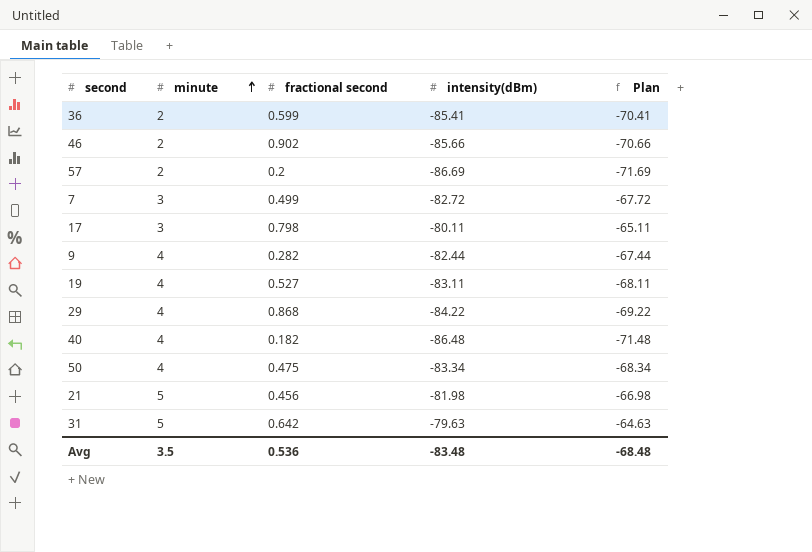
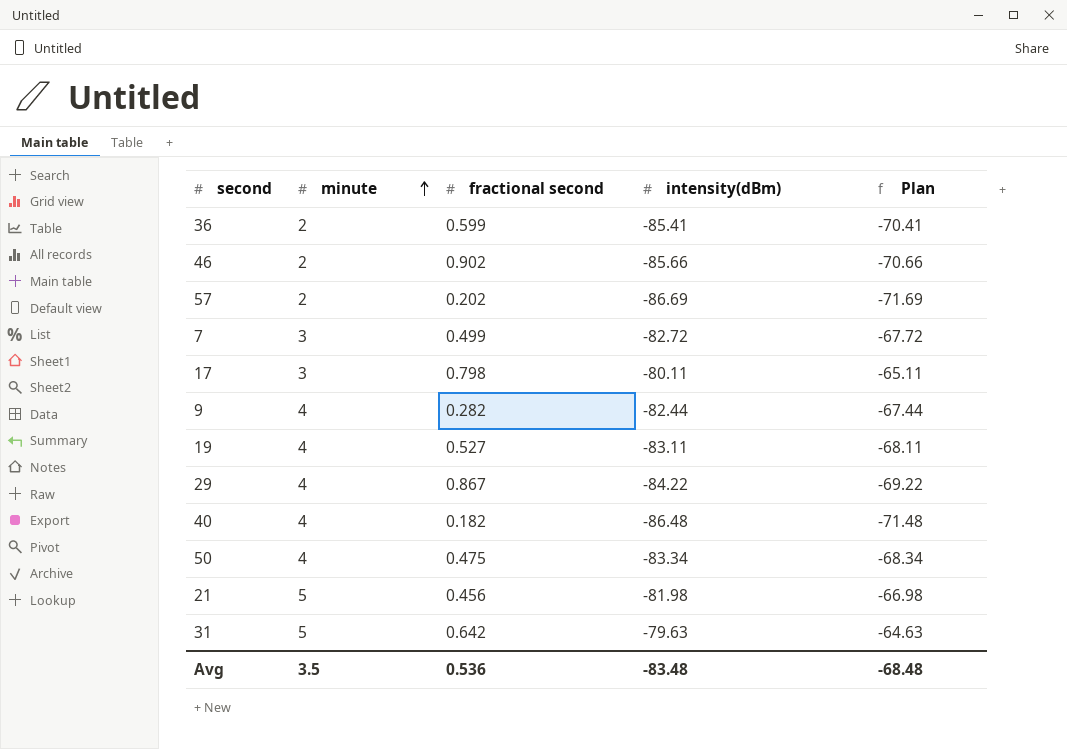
57 | fractional second: 0.2 -> 0.202
29 | fractional second: 0.868 -> 0.867

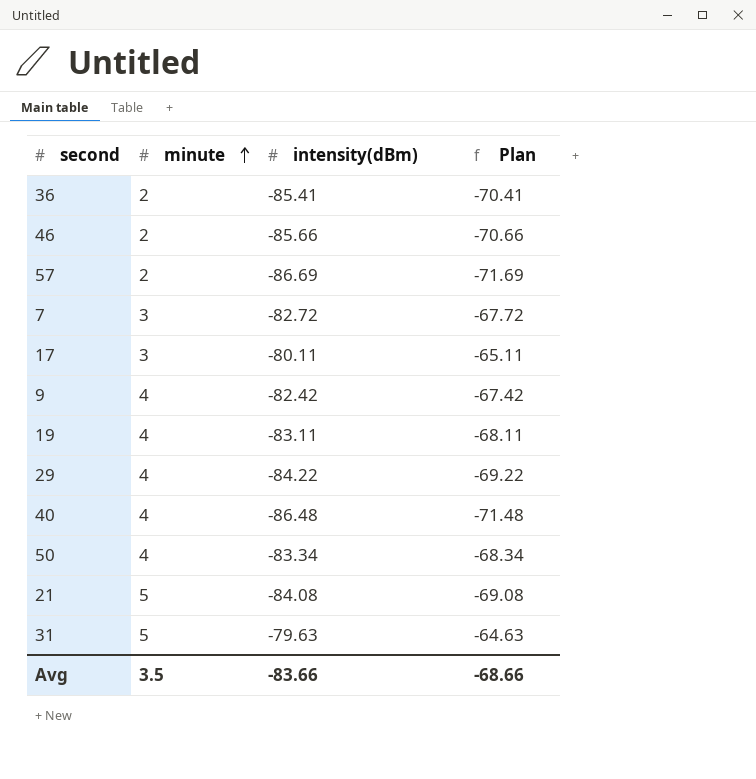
column fractional second | position: 3 -> none
9 | intensity(dBm): -82.44 -> -82.42
9 | Plan: -67.44 -> -67.42
21 | intensity(dBm): -81.98 -> -84.08
21 | Plan: -66.98 -> -69.08
Avg | intensity(dBm): -83.48 -> -83.66
Avg | Plan: -68.48 -> -68.66

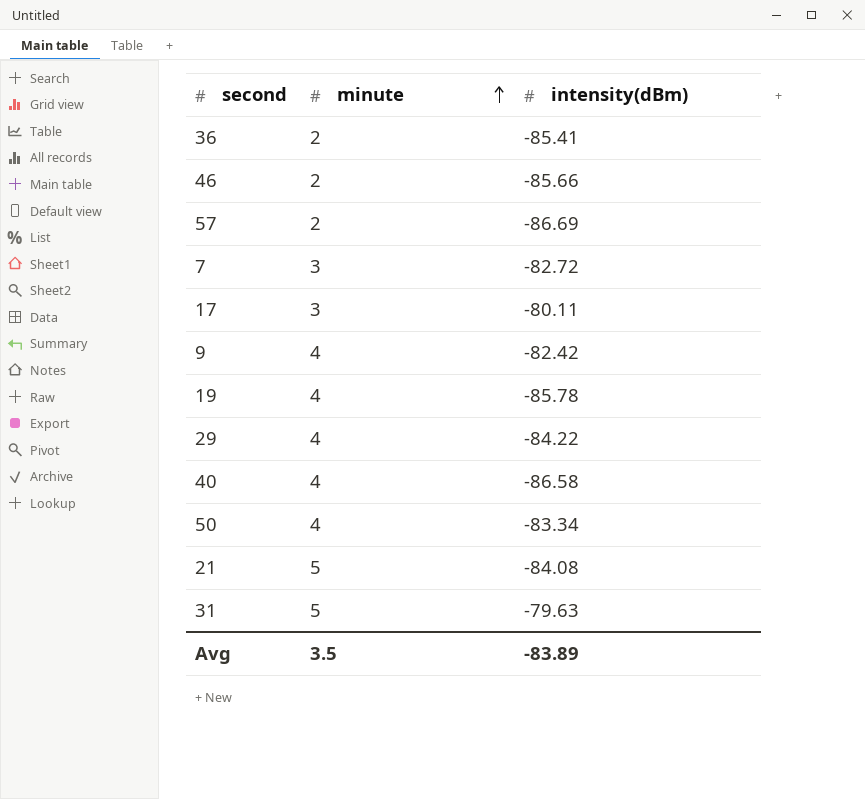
column Plan | formula: [intensity(dBm)] + 15 -> none
19 | intensity(dBm): -83.11 -> -85.78
40 | intensity(dBm): -86.48 -> -86.58
Avg | intensity(dBm): -83.66 -> -83.89

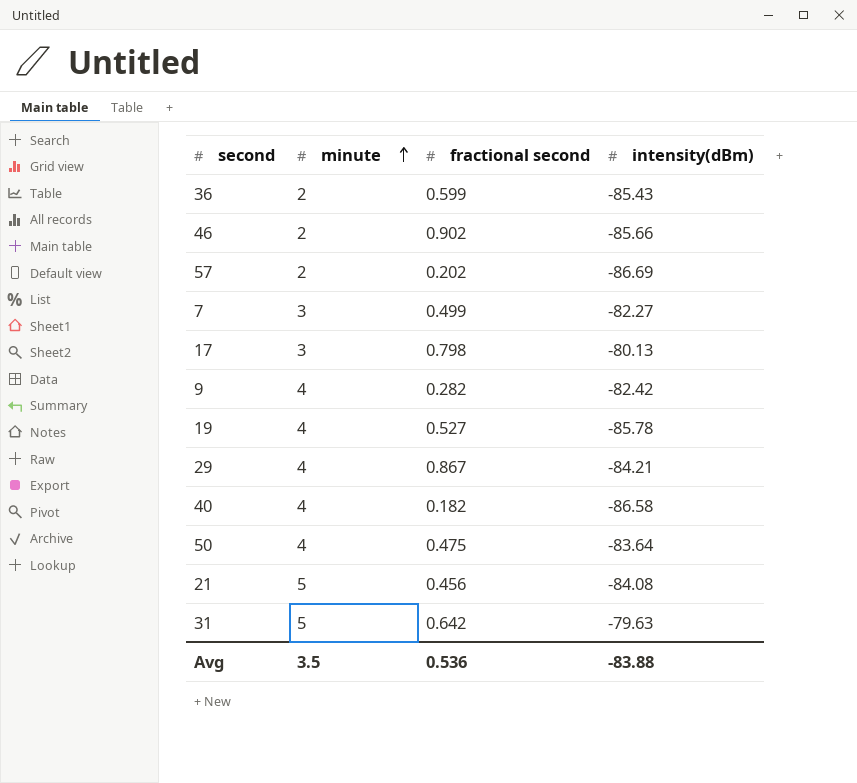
column fractional second | position: none -> 3
36 | intensity(dBm): -85.41 -> -85.43
7 | intensity(dBm): -82.72 -> -82.27
17 | intensity(dBm): -80.11 -> -80.13
29 | intensity(dBm): -84.22 -> -84.21
50 | intensity(dBm): -83.34 -> -83.64
Avg | intensity(dBm): -83.89 -> -83.88

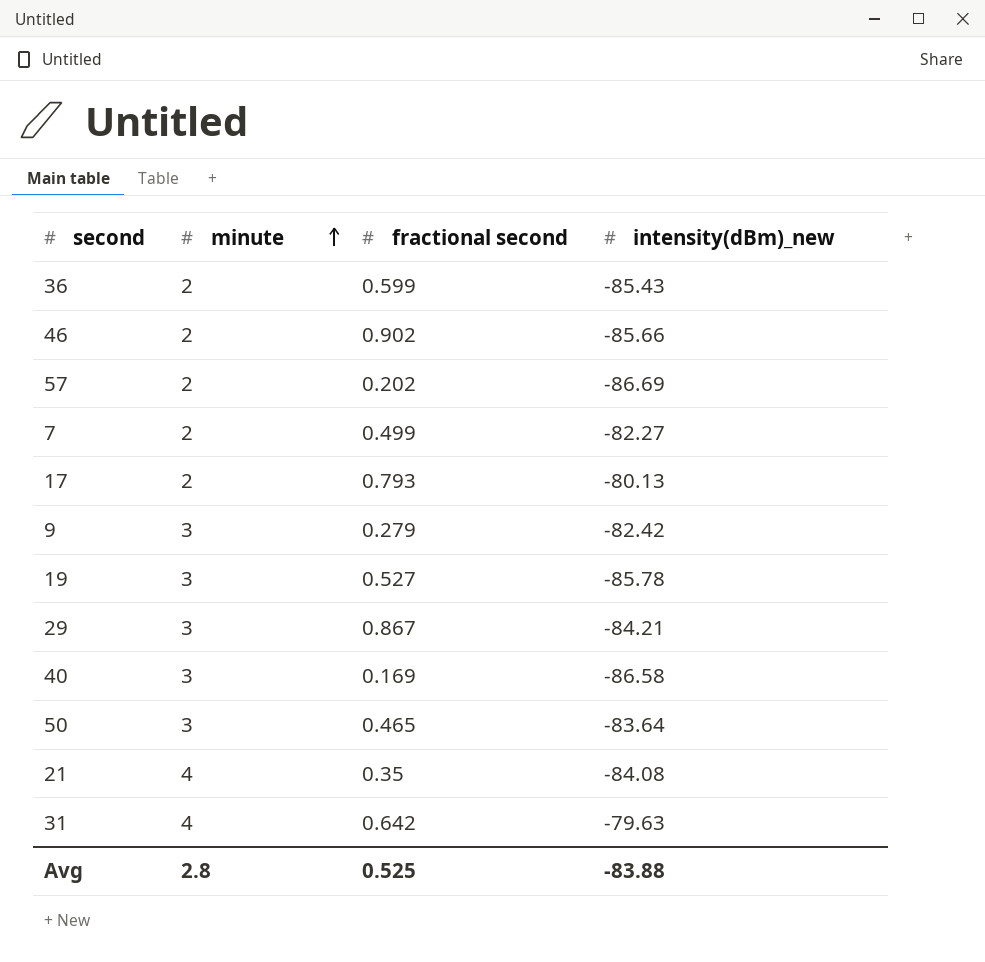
column name: intensity(dBm) -> intensity(dBm)_new
7 | minute: 3 -> 2
17 | minute: 3 -> 2
17 | fractional second: 0.798 -> 0.793
9 | minute: 4 -> 3
9 | fractional second: 0.282 -> 0.279
19 | minute: 4 -> 3
29 | minute: 4 -> 3
40 | minute: 4 -> 3
40 | fractional second: 0.182 -> 0.169
50 | minute: 4 -> 3
50 | fractional second: 0.475 -> 0.465
21 | minute: 5 -> 4
21 | fractional second: 0.456 -> 0.35
31 | minute: 5 -> 4
Avg | minute: 3.5 -> 2.8
Avg | fractional second: 0.536 -> 0.525

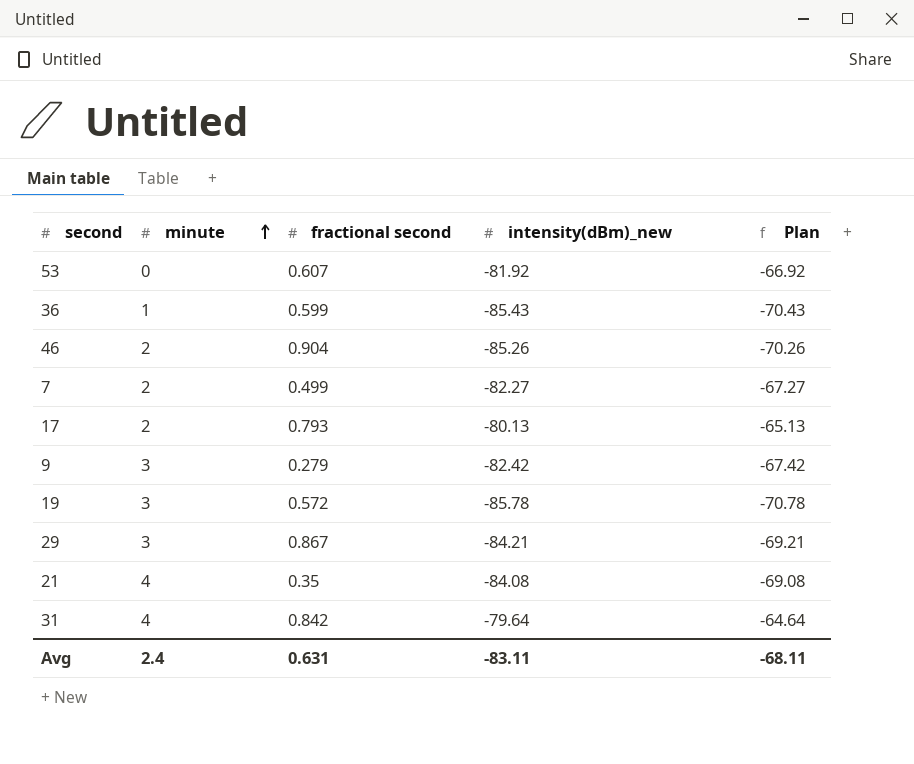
column Plan | formula: none -> [intensity(dBm)_new] + 15
row 57: 2 | 0.202 | -86.69 -> none
row 40: 3 | 0.169 | -86.58 -> none
row 50: 3 | 0.465 | -83.64 -> none
row 53: none -> 0 | 0.607 | -81.92 | -66.92
36 | minute: 2 -> 1
46 | fractional second: 0.902 -> 0.904
46 | intensity(dBm)_new: -85.66 -> -85.26
19 | fractional second: 0.527 -> 0.572
31 | fractional second: 0.642 -> 0.842
31 | intensity(dBm)_new: -79.63 -> -79.64
Avg | minute: 2.8 -> 2.4
Avg | fractional second: 0.525 -> 0.631
Avg | intensity(dBm)_new: -83.88 -> -83.11

